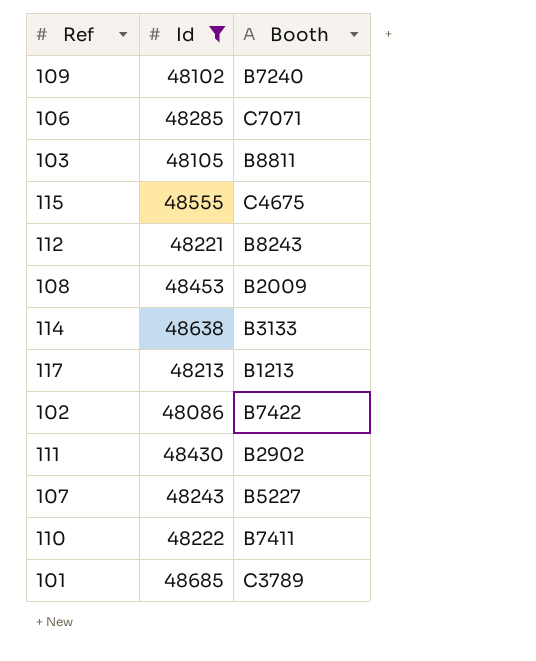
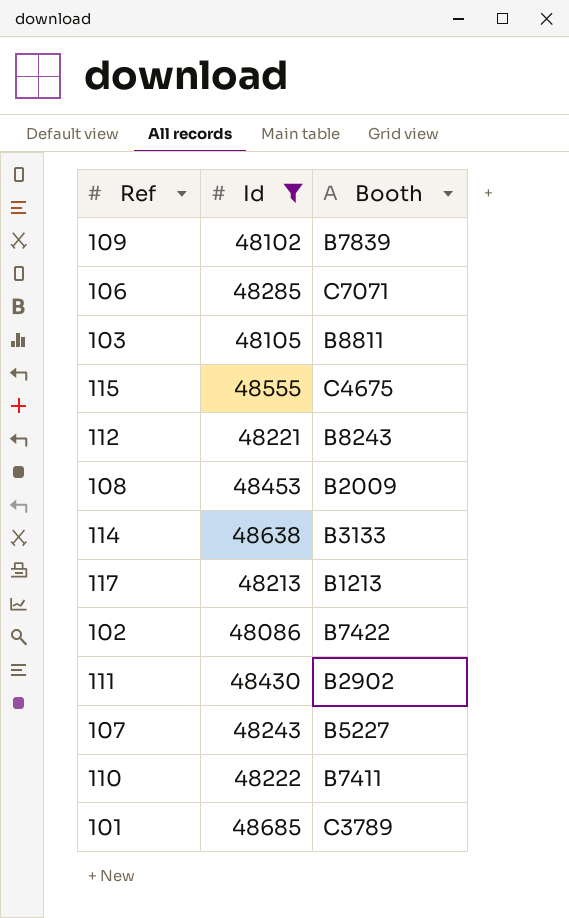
109 | Booth: B7240 -> B7839

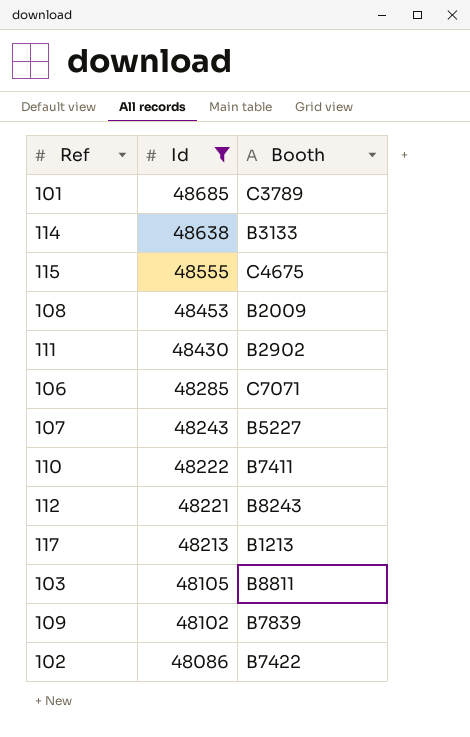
row order: none -> Id descending

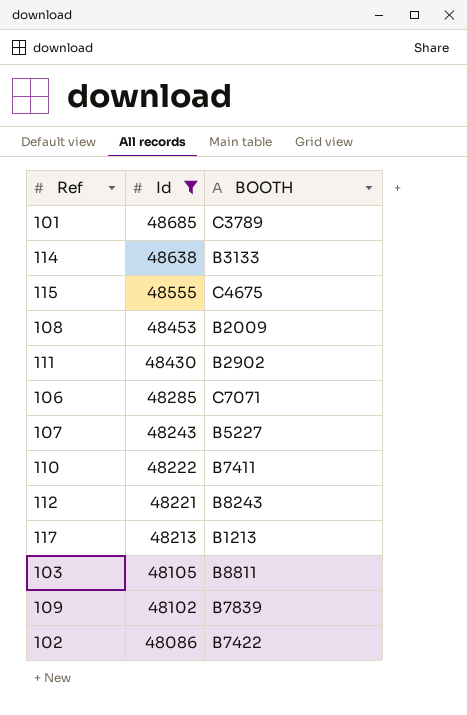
column name: Booth -> BOOTH

